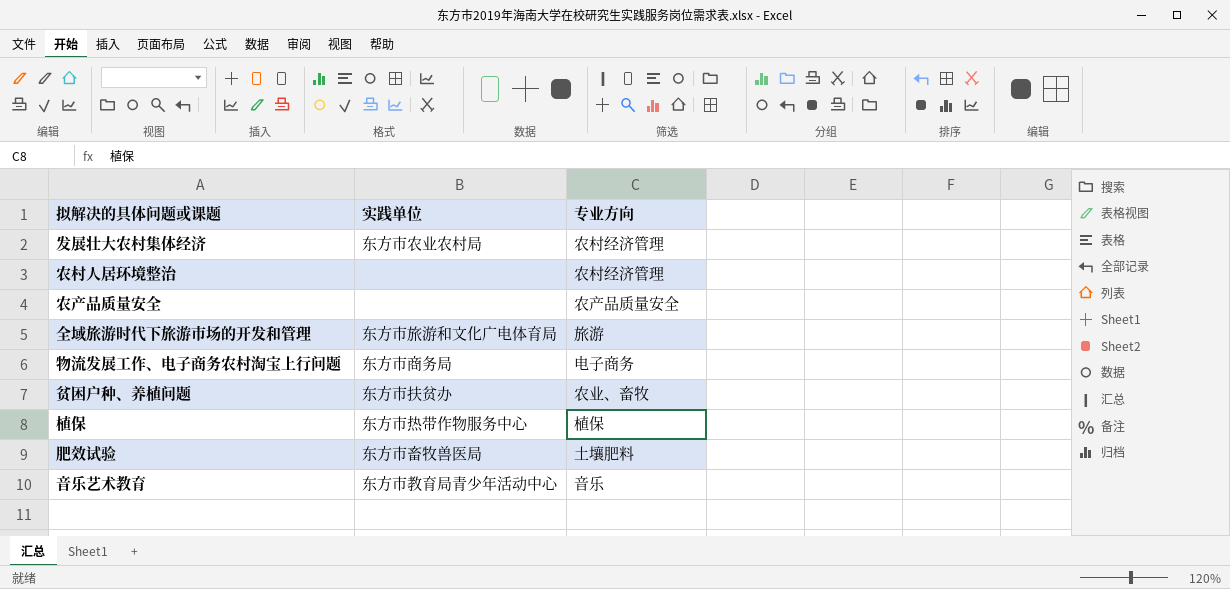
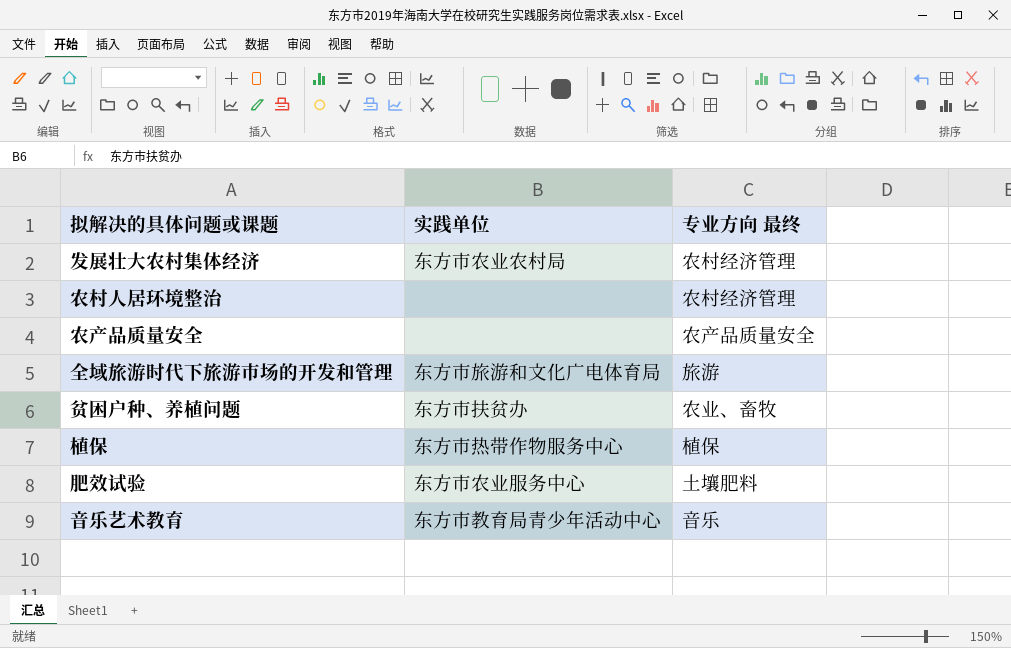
column name: 专业方向 -> 专业方向 最终
row 物流发展工作、电子商务农村淘宝上行问题: 东方市商务局 | 电子商务 -> none
肥效试验 | 实践单位: 东方市畜牧兽医局 -> 东方市农业服务中心

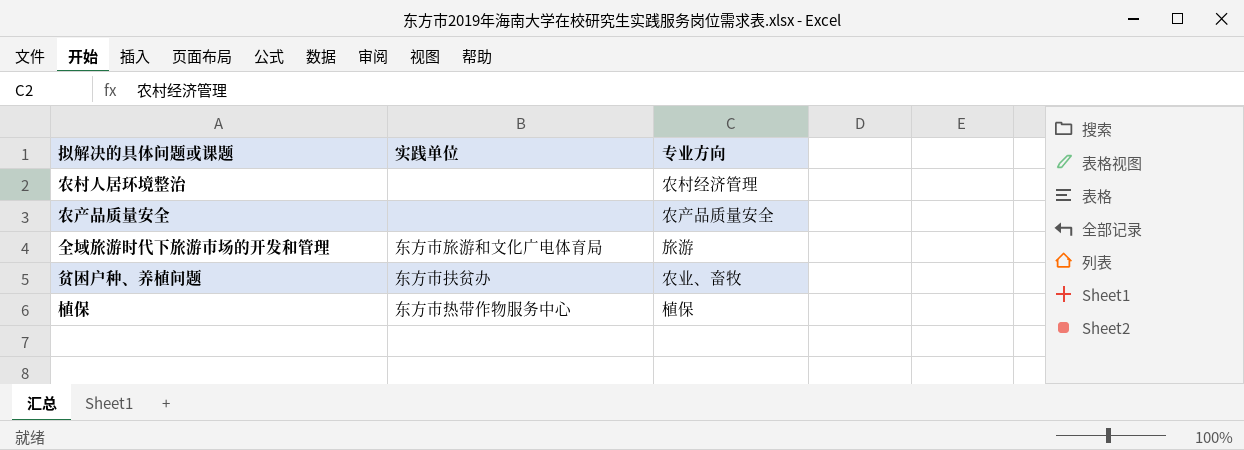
column name: 专业方向 最终 -> 专业方向
row 发展壮大农村集体经济: 东方市农业农村局 | 农村经济管理 -> none
row 肥效试验: 东方市农业服务中心 | 土壤肥料 -> none
row 音乐艺术教育: 东方市教育局青少年活动中心 | 音乐 -> none

